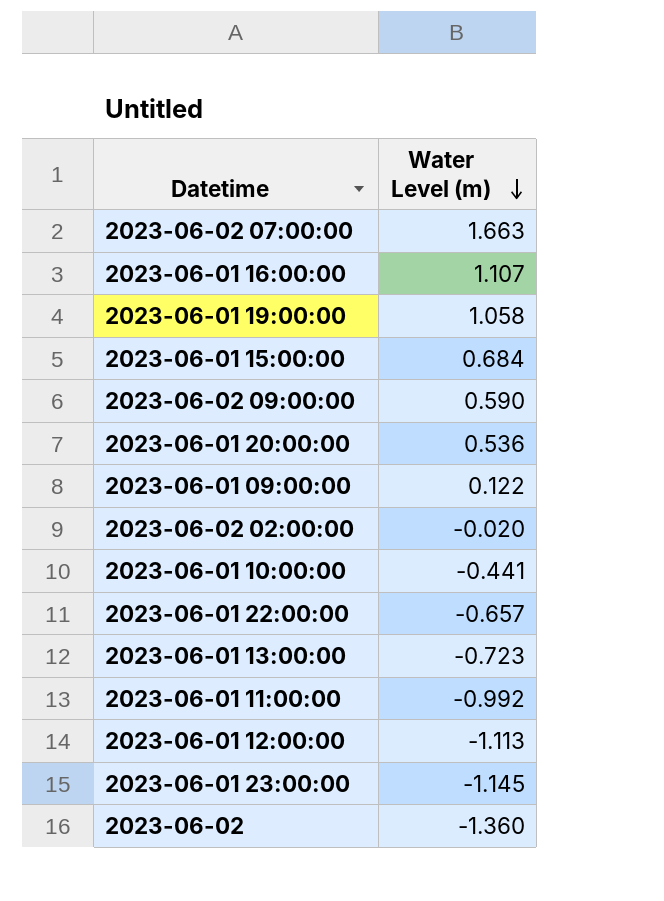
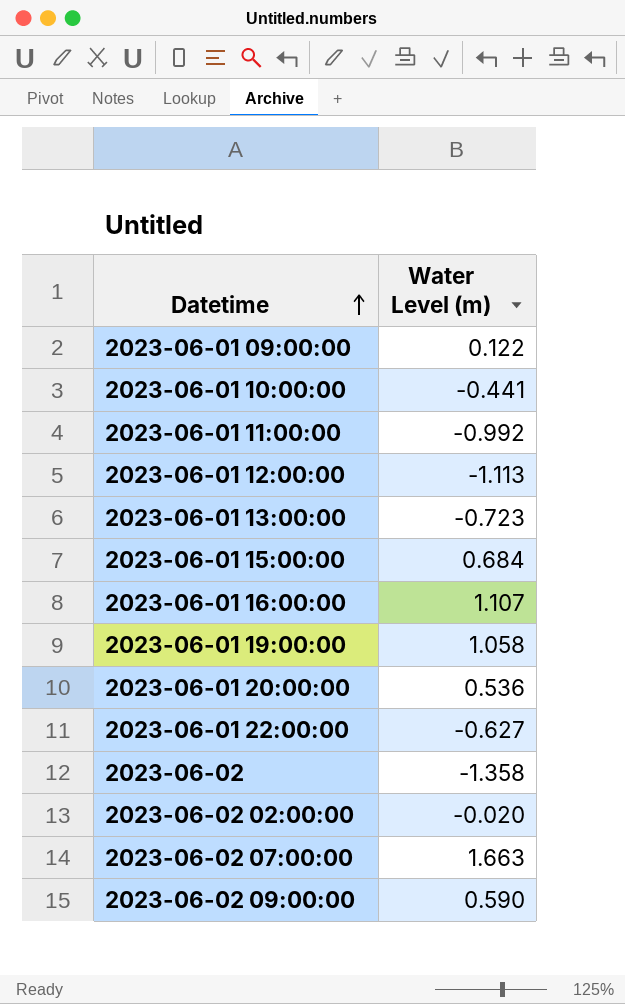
row order: Water Level (m) descending -> Datetime ascending
row 2023-06-01 23:00:00: -1.145 -> none
2023-06-01 22:00:00 | Water Level (m): -0.657 -> -0.627
2023-06-02 | Water Level (m): -1.360 -> -1.358

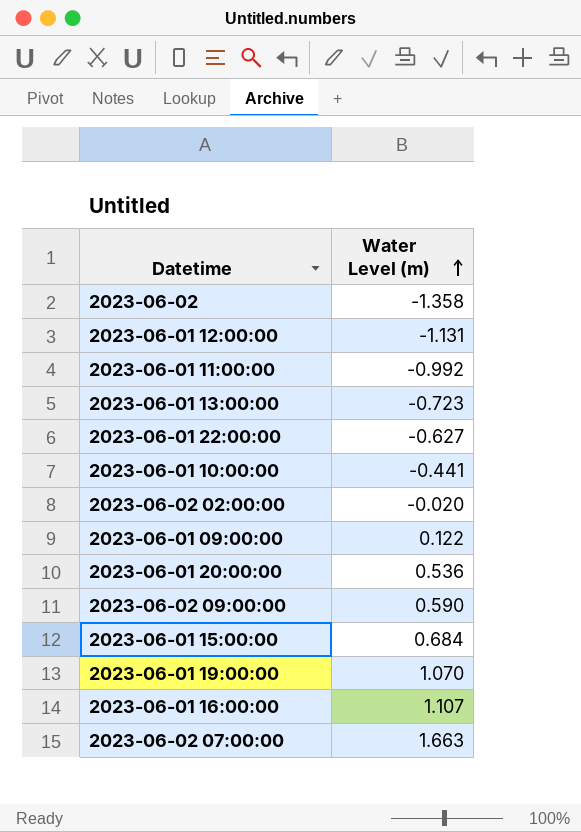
row order: Datetime ascending -> Water Level (m) ascending
2023-06-01 12:00:00 | Water Level (m): -1.113 -> -1.131
2023-06-01 19:00:00 | Water Level (m): 1.058 -> 1.070

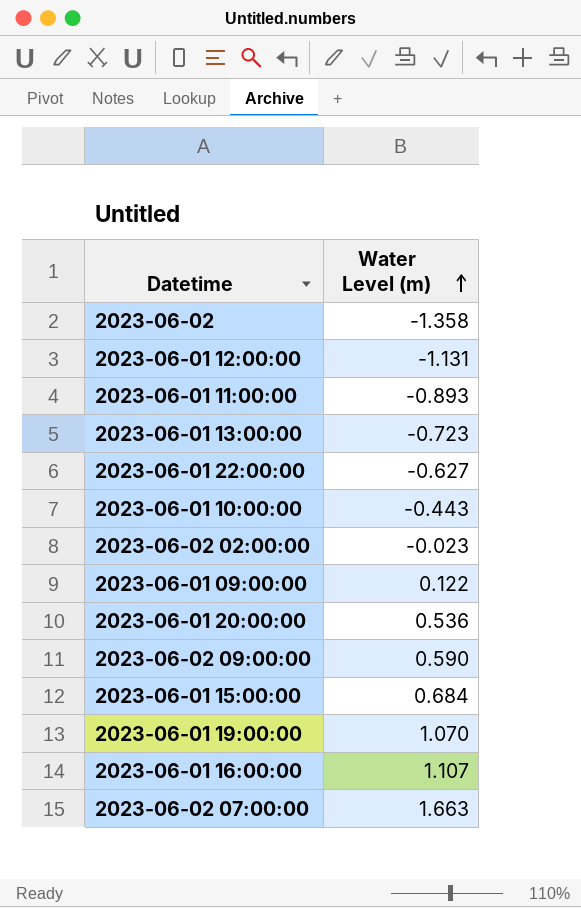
2023-06-01 11:00:00 | Water Level (m): -0.992 -> -0.893
2023-06-01 10:00:00 | Water Level (m): -0.441 -> -0.443
2023-06-02 02:00:00 | Water Level (m): -0.020 -> -0.023

